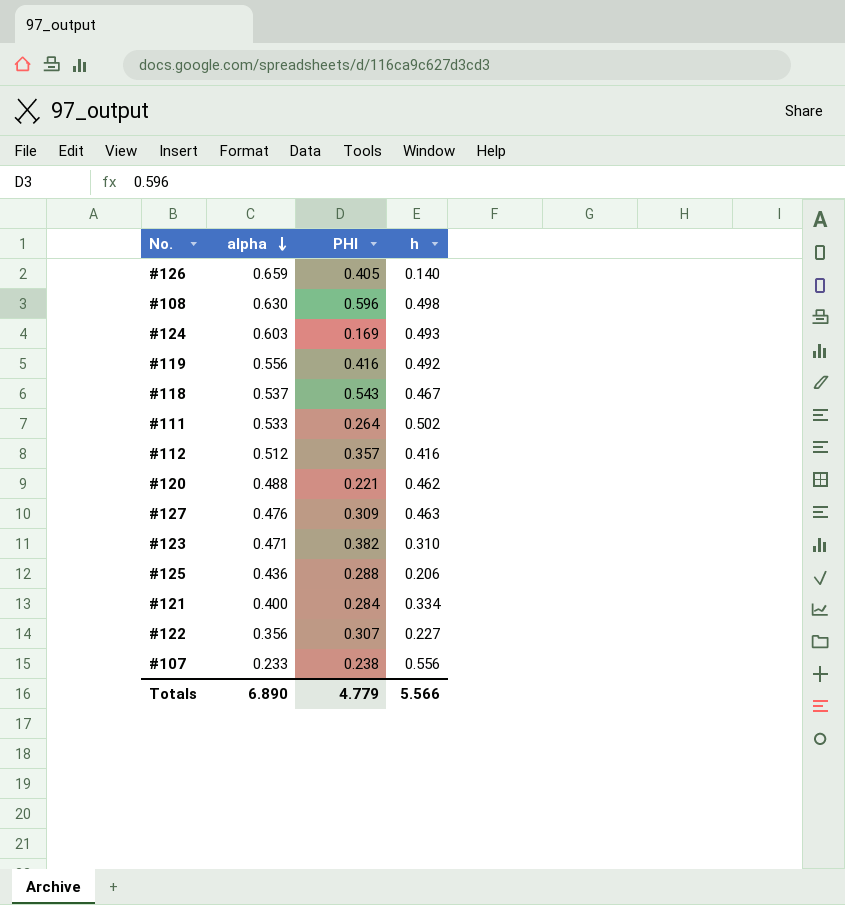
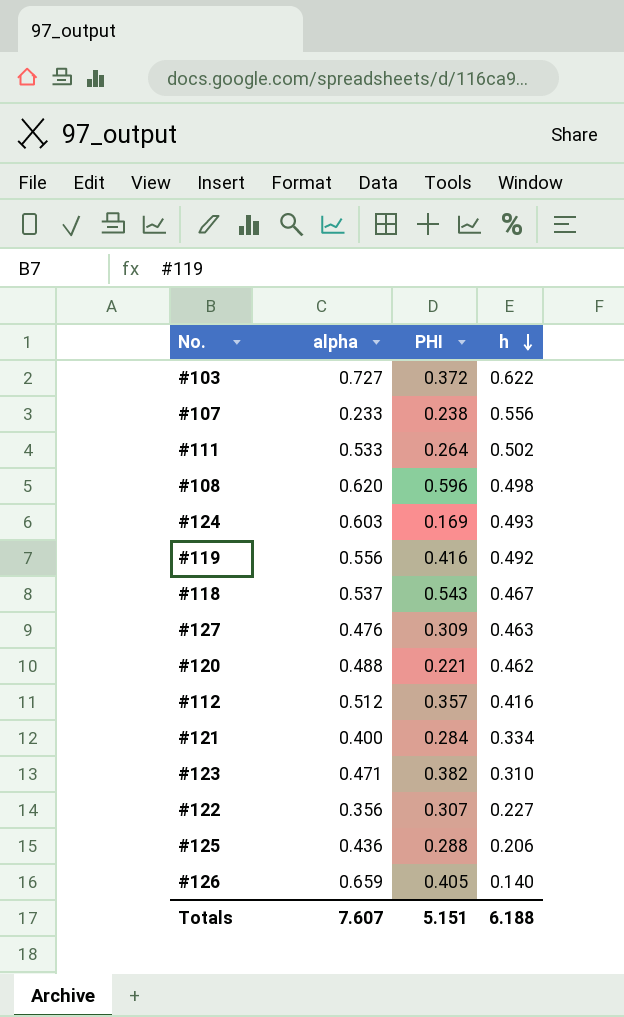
row order: alpha descending -> h descending
row #103: none -> 0.727 | 0.372 | 0.622
#108 | alpha: 0.630 -> 0.620
Totals | alpha: 6.890 -> 7.607
Totals | PHI: 4.779 -> 5.151
Totals | h: 5.566 -> 6.188

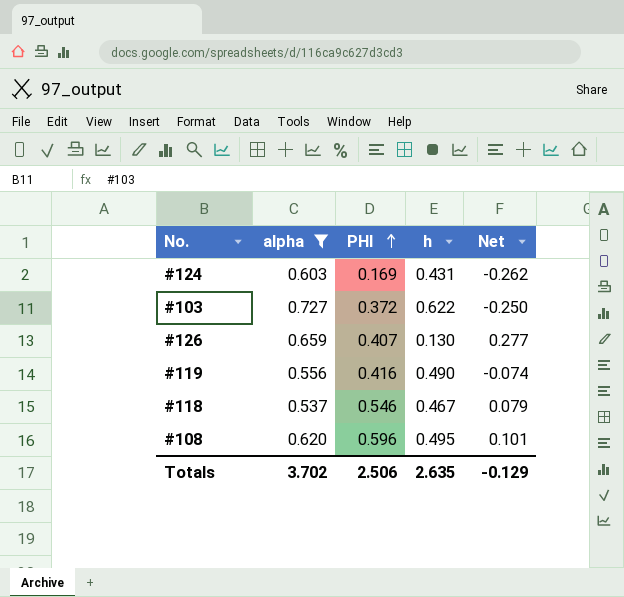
filter: none -> alpha >= 0.537
row order: h descending -> PHI ascending
column Net | formula: none -> [PHI] - [h]
#124 | h: 0.493 -> 0.431
#126 | PHI: 0.405 -> 0.407
#126 | h: 0.140 -> 0.130
#119 | h: 0.492 -> 0.490
#118 | PHI: 0.543 -> 0.546
#108 | h: 0.498 -> 0.495
Totals | alpha: 7.607 -> 3.702
Totals | PHI: 5.151 -> 2.506
Totals | h: 6.188 -> 2.635

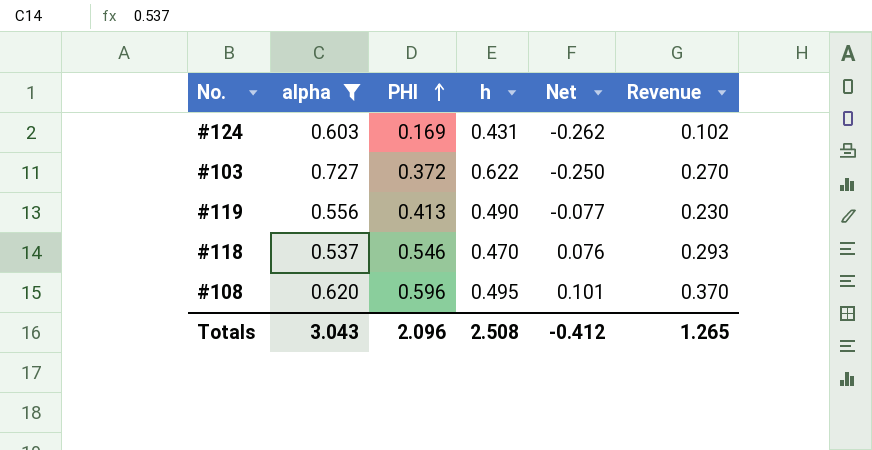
column Revenue | formula: none -> [alpha] * [PHI]
row #126: 0.659 | 0.407 | 0.130 | 0.277 -> none
#119 | PHI: 0.416 -> 0.413
#119 | Net: -0.074 -> -0.077
#118 | h: 0.467 -> 0.470
#118 | Net: 0.079 -> 0.076
Totals | alpha: 3.702 -> 3.043
Totals | PHI: 2.506 -> 2.096
Totals | h: 2.635 -> 2.508
Totals | Net: -0.129 -> -0.412

